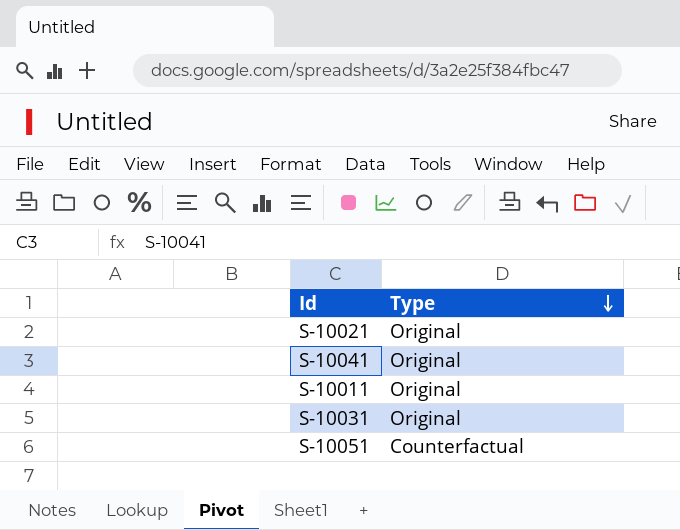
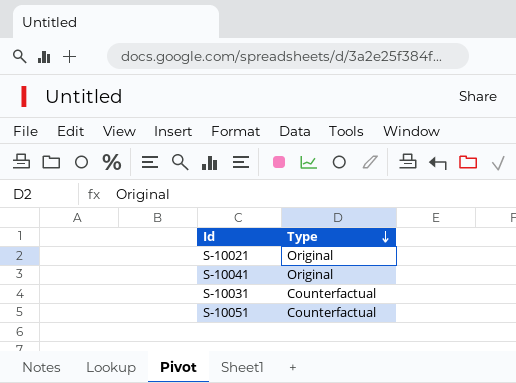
row S-10011: Original -> none
S-10031 | Type: Original -> Counterfactual

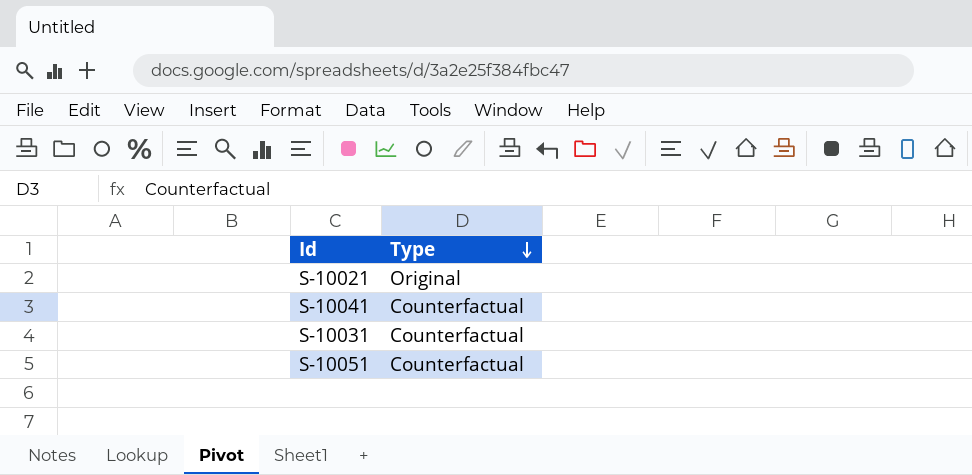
S-10041 | Type: Original -> Counterfactual

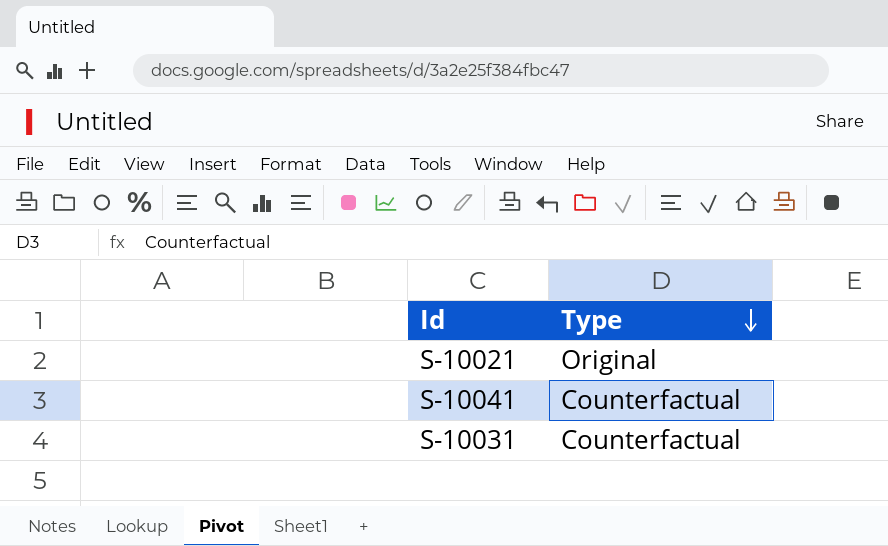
row S-10051: Counterfactual -> none

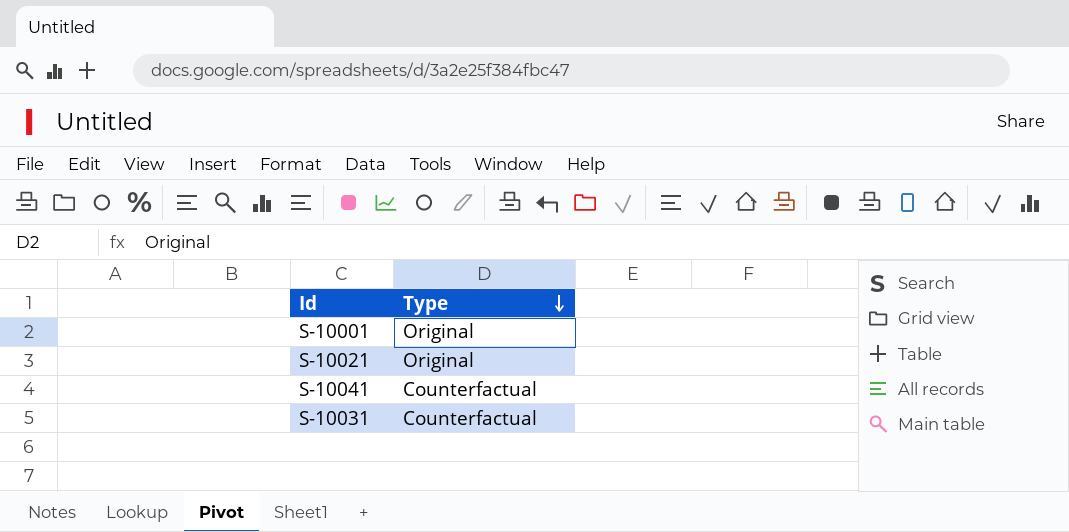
row S-10001: none -> Original

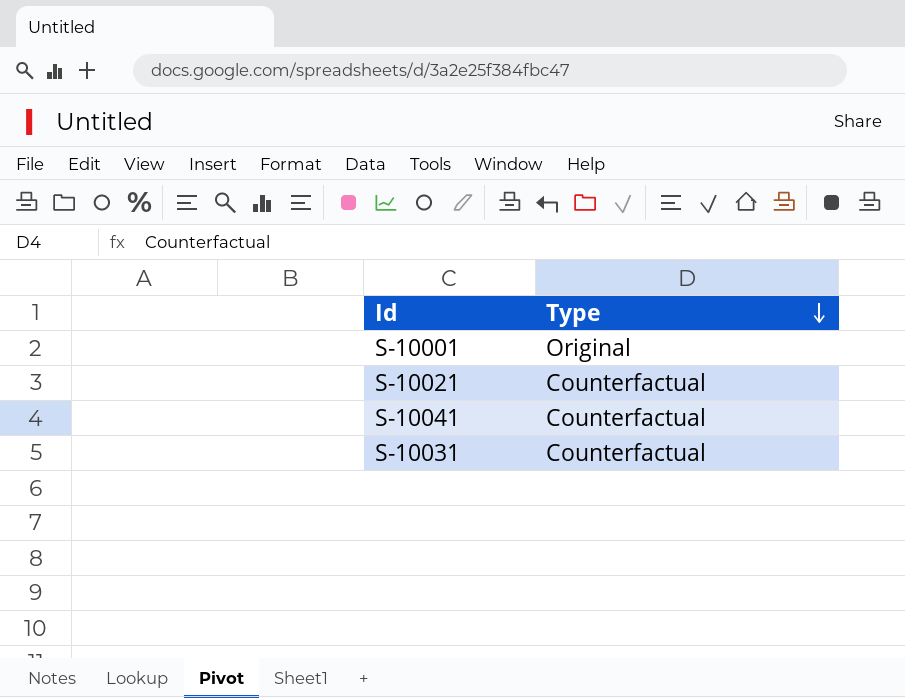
S-10021 | Type: Original -> Counterfactual

